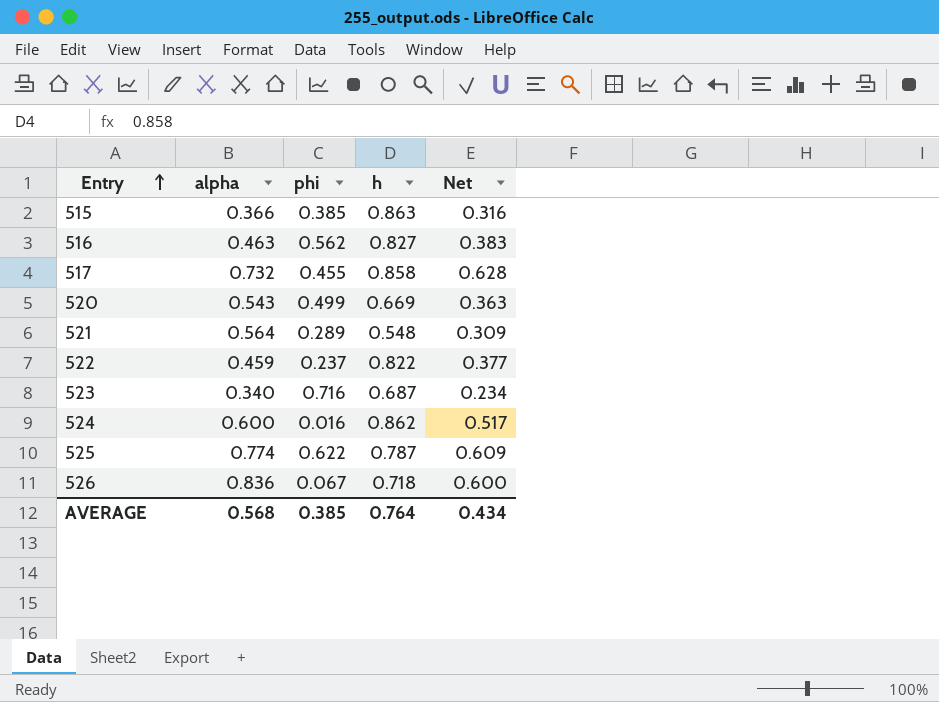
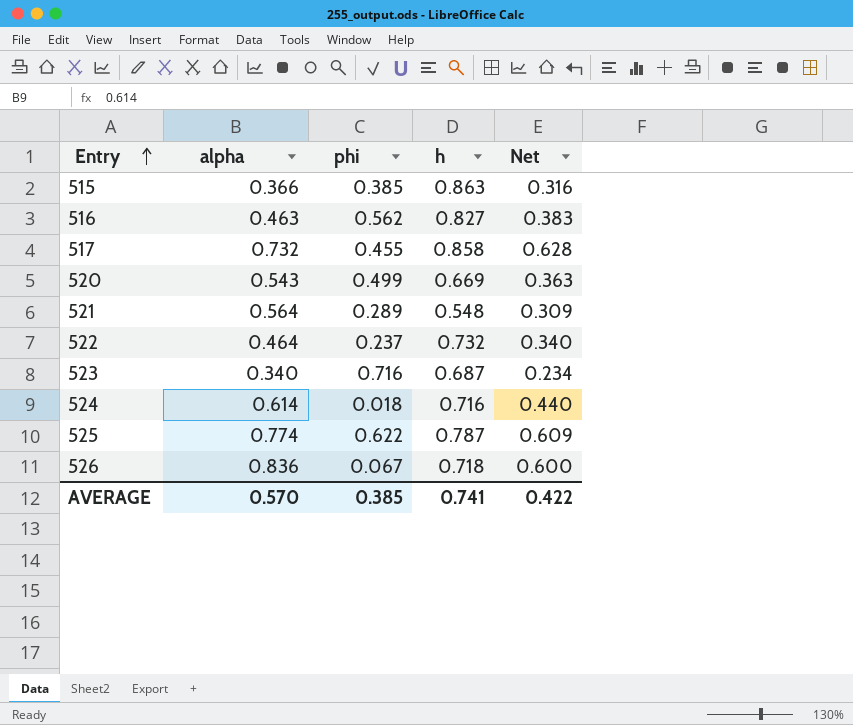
522 | alpha: 0.459 -> 0.464
522 | h: 0.822 -> 0.732
522 | Net: 0.377 -> 0.340
524 | alpha: 0.600 -> 0.614
524 | phi: 0.016 -> 0.018
524 | h: 0.862 -> 0.716
524 | Net: 0.517 -> 0.440
AVERAGE | alpha: 0.568 -> 0.570
AVERAGE | h: 0.764 -> 0.741
AVERAGE | Net: 0.434 -> 0.422

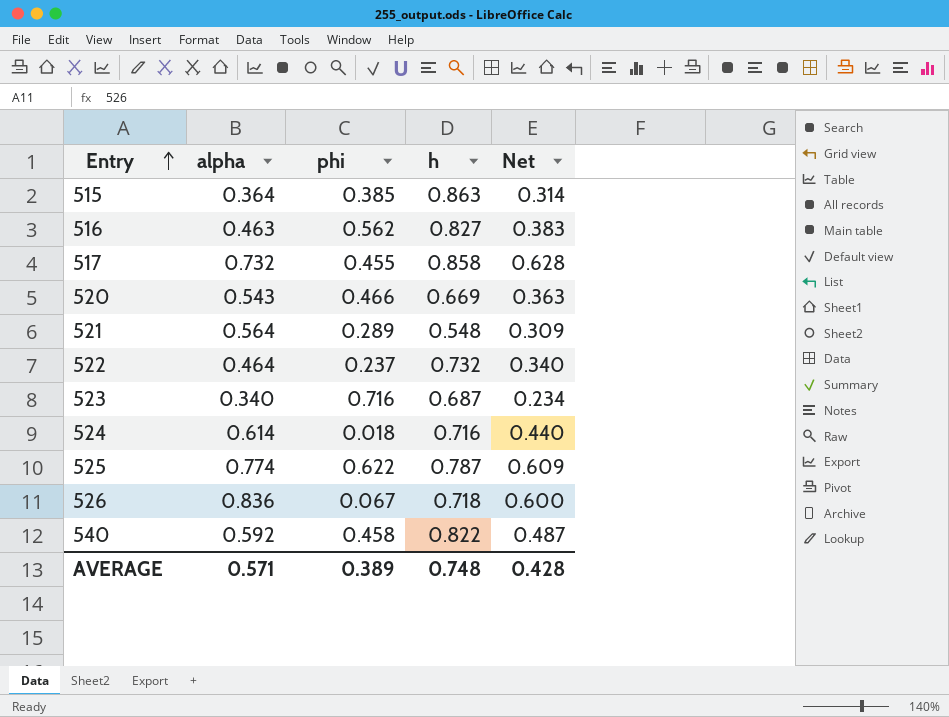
515 | alpha: 0.366 -> 0.364
515 | Net: 0.316 -> 0.314
520 | phi: 0.499 -> 0.466
row 540: none -> 0.592 | 0.458 | 0.822 | 0.487
AVERAGE | alpha: 0.570 -> 0.571
AVERAGE | phi: 0.385 -> 0.389
AVERAGE | h: 0.741 -> 0.748
AVERAGE | Net: 0.422 -> 0.428

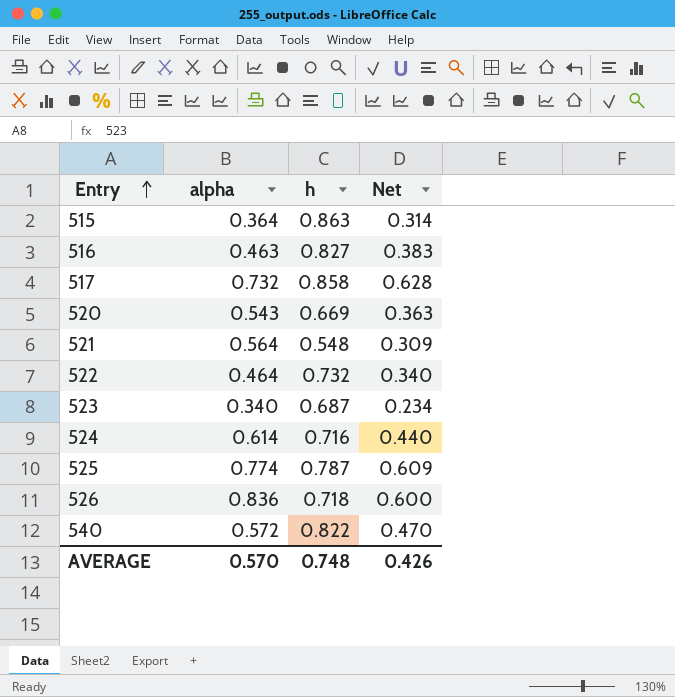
column phi | position: 3 -> none
540 | alpha: 0.592 -> 0.572
540 | Net: 0.487 -> 0.470
AVERAGE | alpha: 0.571 -> 0.570
AVERAGE | Net: 0.428 -> 0.426

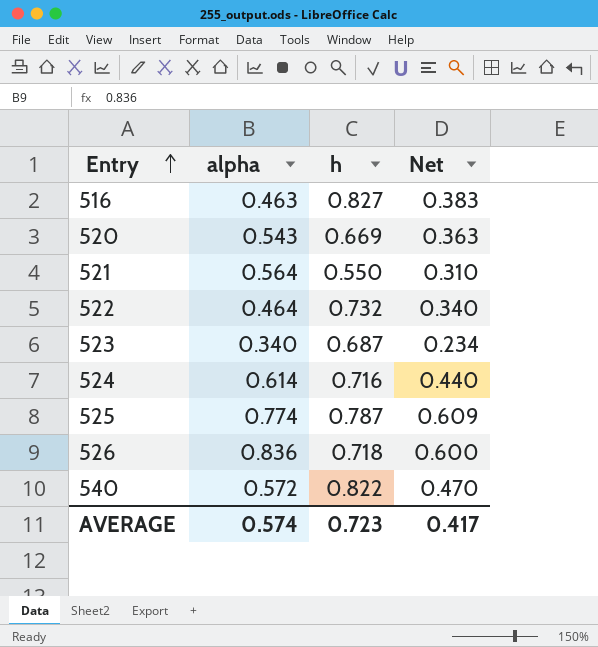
row 515: 0.364 | 0.863 | 0.314 -> none
row 517: 0.732 | 0.858 | 0.628 -> none
521 | h: 0.548 -> 0.550
521 | Net: 0.309 -> 0.310
AVERAGE | alpha: 0.570 -> 0.574
AVERAGE | h: 0.748 -> 0.723
AVERAGE | Net: 0.426 -> 0.417

